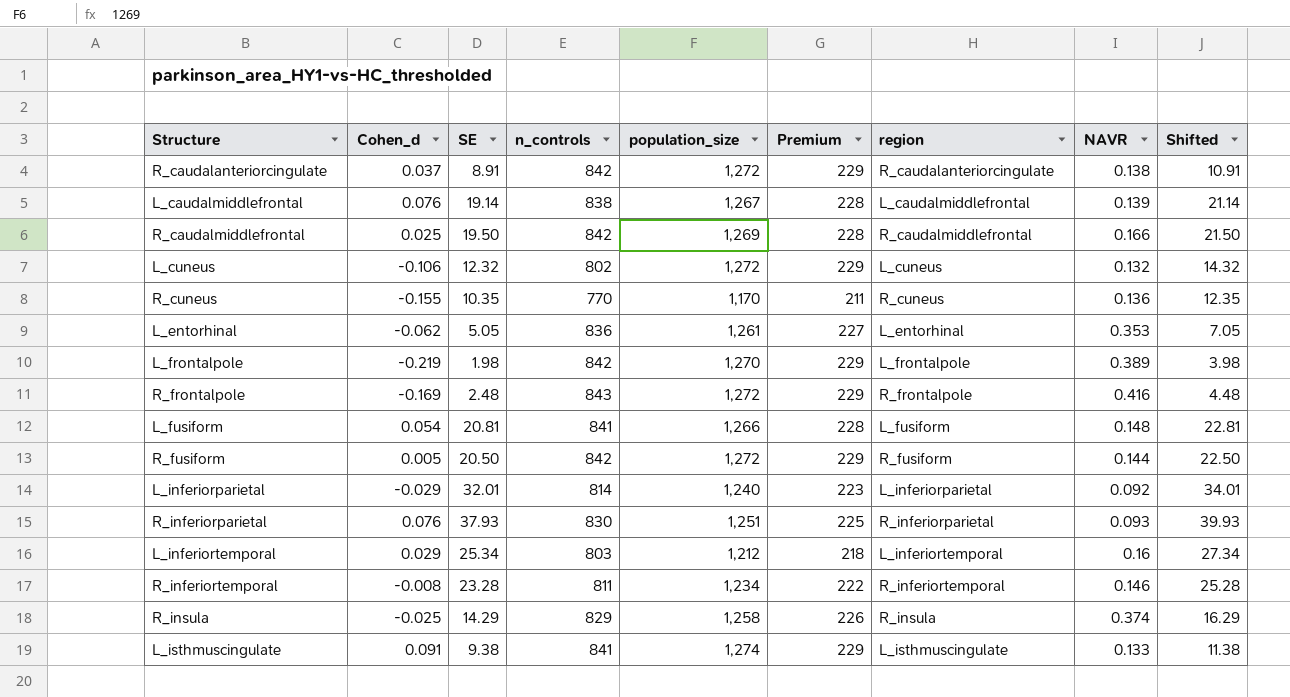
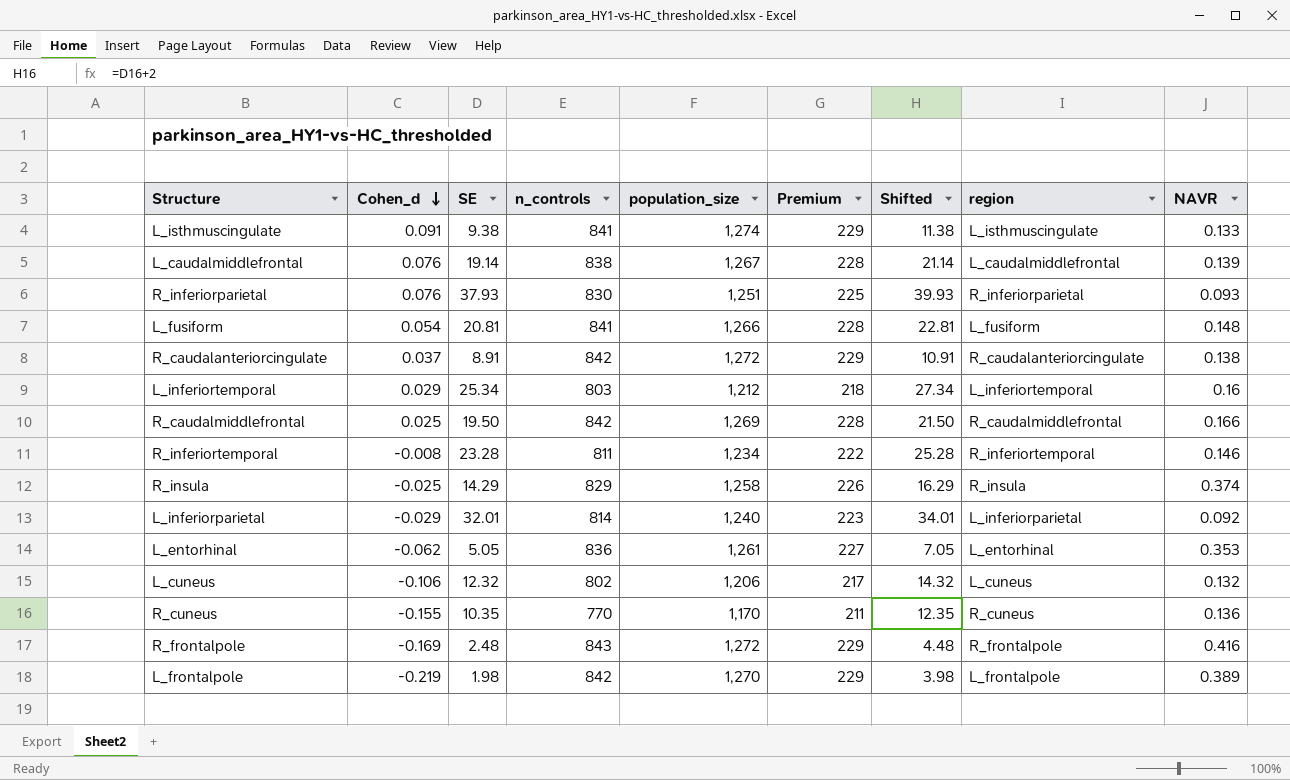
row order: none -> Cohen_d descending
column Shifted | position: 9 -> 7
row R_fusiform: 0.005 | 20.50 | 842 | 1,272 | 229 | R_fusiform | 0.144 | 22.50 -> none
L_cuneus | population_size: 1,272 -> 1,206
L_cuneus | Premium: 229 -> 217

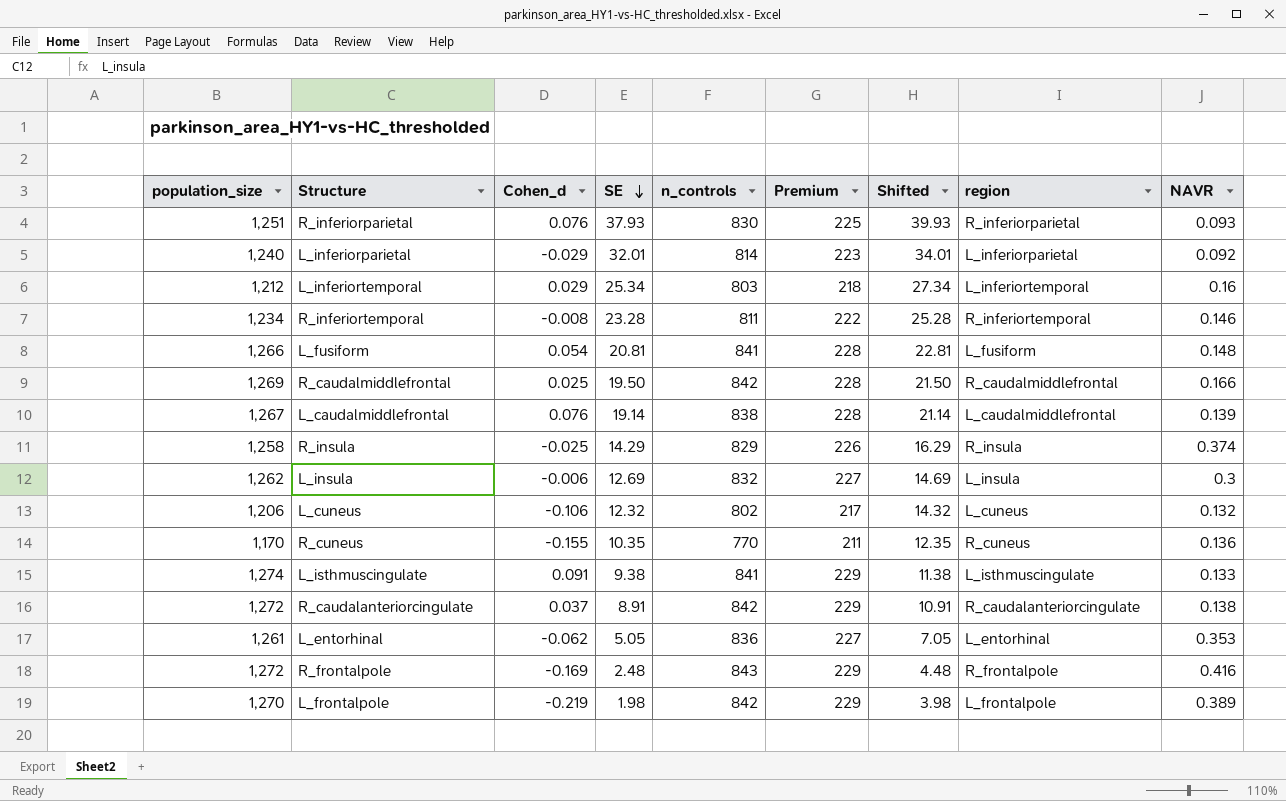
row order: Cohen_d descending -> SE descending
column population_size | position: 5 -> 1
row L_insula: none -> 1,262 | -0.006 | 12.69 | 832 | 227 | 14.69 | L_insula | 0.3

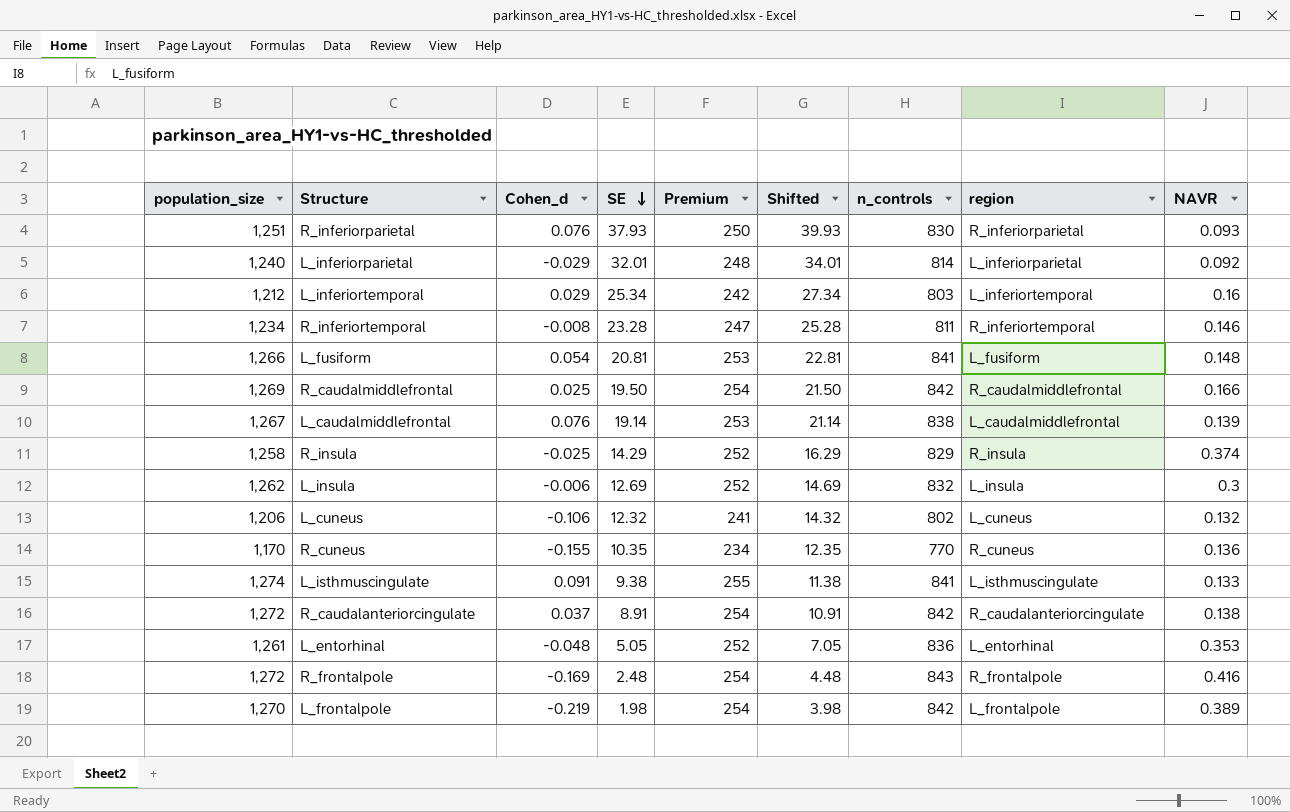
column Premium | formula: [population_size] * 0.18 -> [population_size] * 0.2
column n_controls | position: 5 -> 7
L_entorhinal | Cohen_d: -0.062 -> -0.048

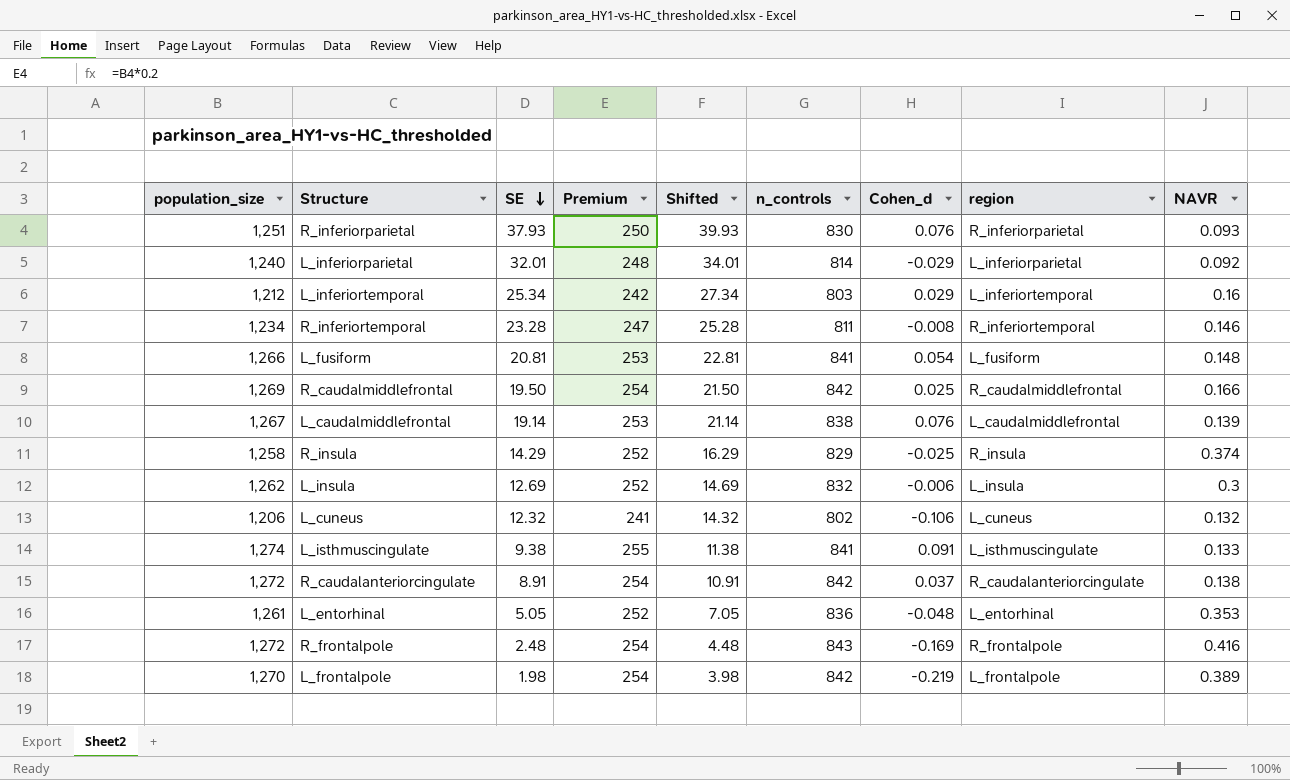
column Cohen_d | position: 3 -> 7
row R_cuneus: 1,170 | -0.155 | 10.35 | 234 | 12.35 | 770 | R_cuneus | 0.136 -> none

